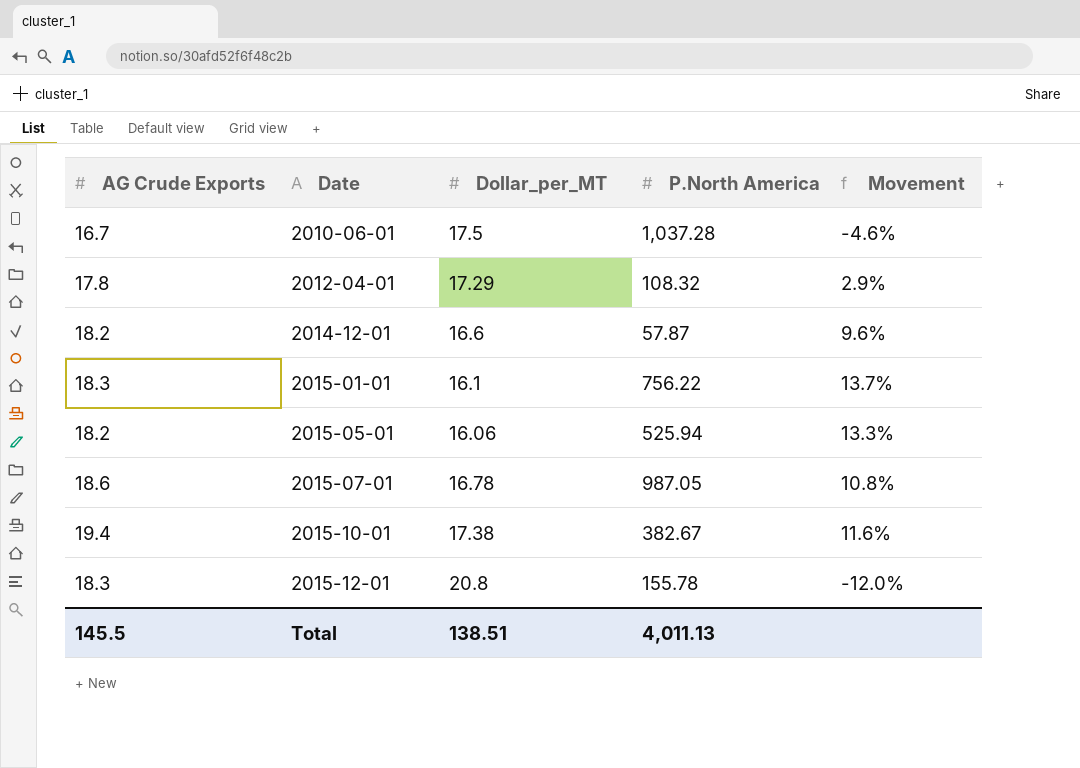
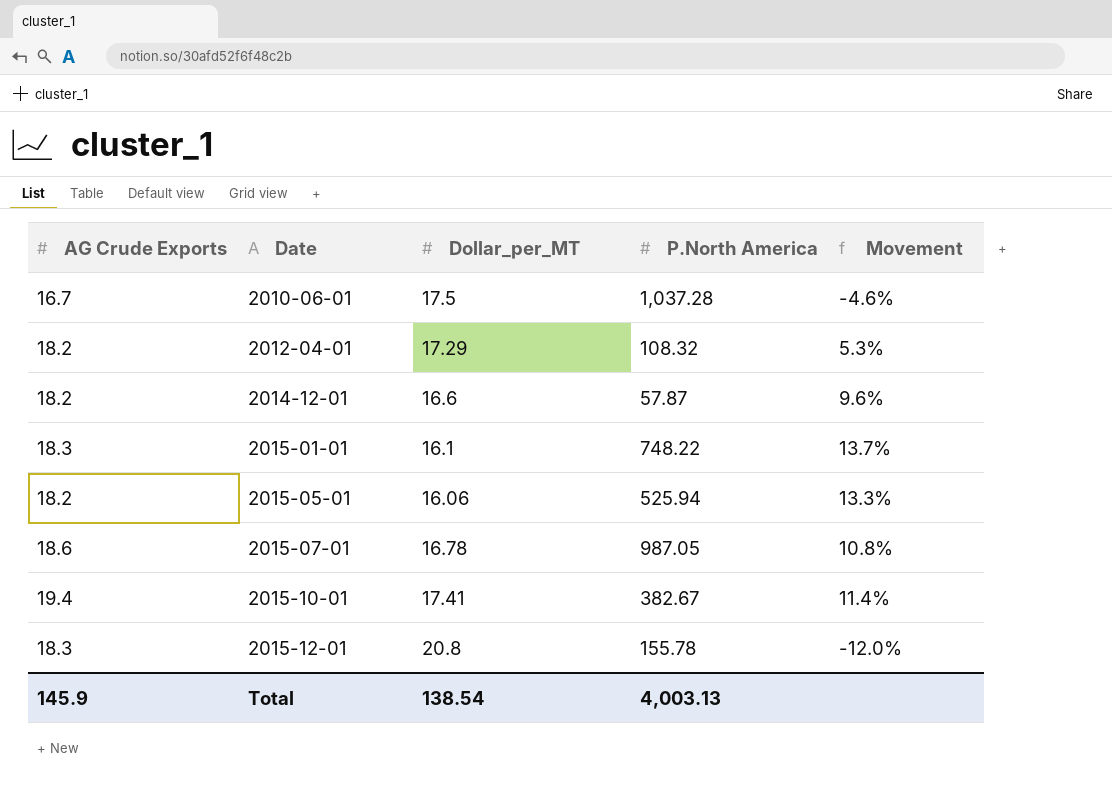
2012-04-01 | AG Crude Exports: 17.8 -> 18.2
2012-04-01 | Movement: 2.9% -> 5.3%
2015-01-01 | P.North America: 756.22 -> 748.22
2015-10-01 | Dollar_per_MT: 17.38 -> 17.41
2015-10-01 | Movement: 11.6% -> 11.4%
Total | AG Crude Exports: 145.5 -> 145.9
Total | Dollar_per_MT: 138.51 -> 138.54
Total | P.North America: 4,011.13 -> 4,003.13

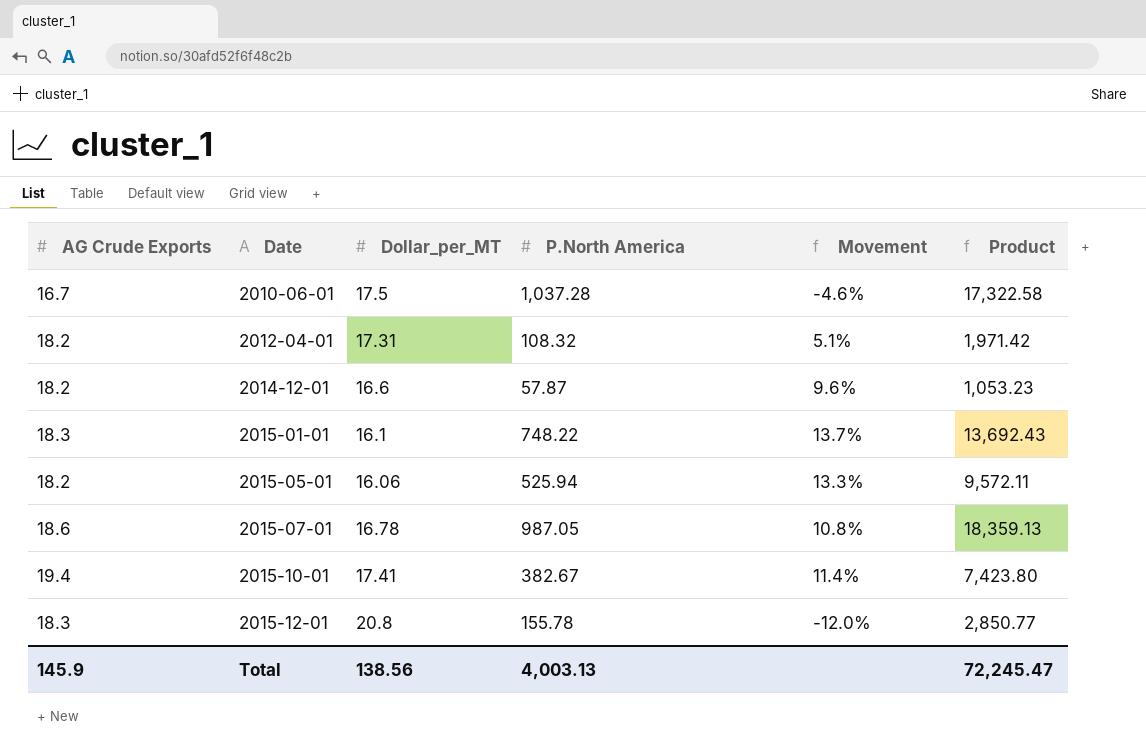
column Product | formula: none -> [AG Crude Exports] * [P.North America]
2012-04-01 | Dollar_per_MT: 17.29 -> 17.31
2012-04-01 | Movement: 5.3% -> 5.1%
Total | Dollar_per_MT: 138.54 -> 138.56

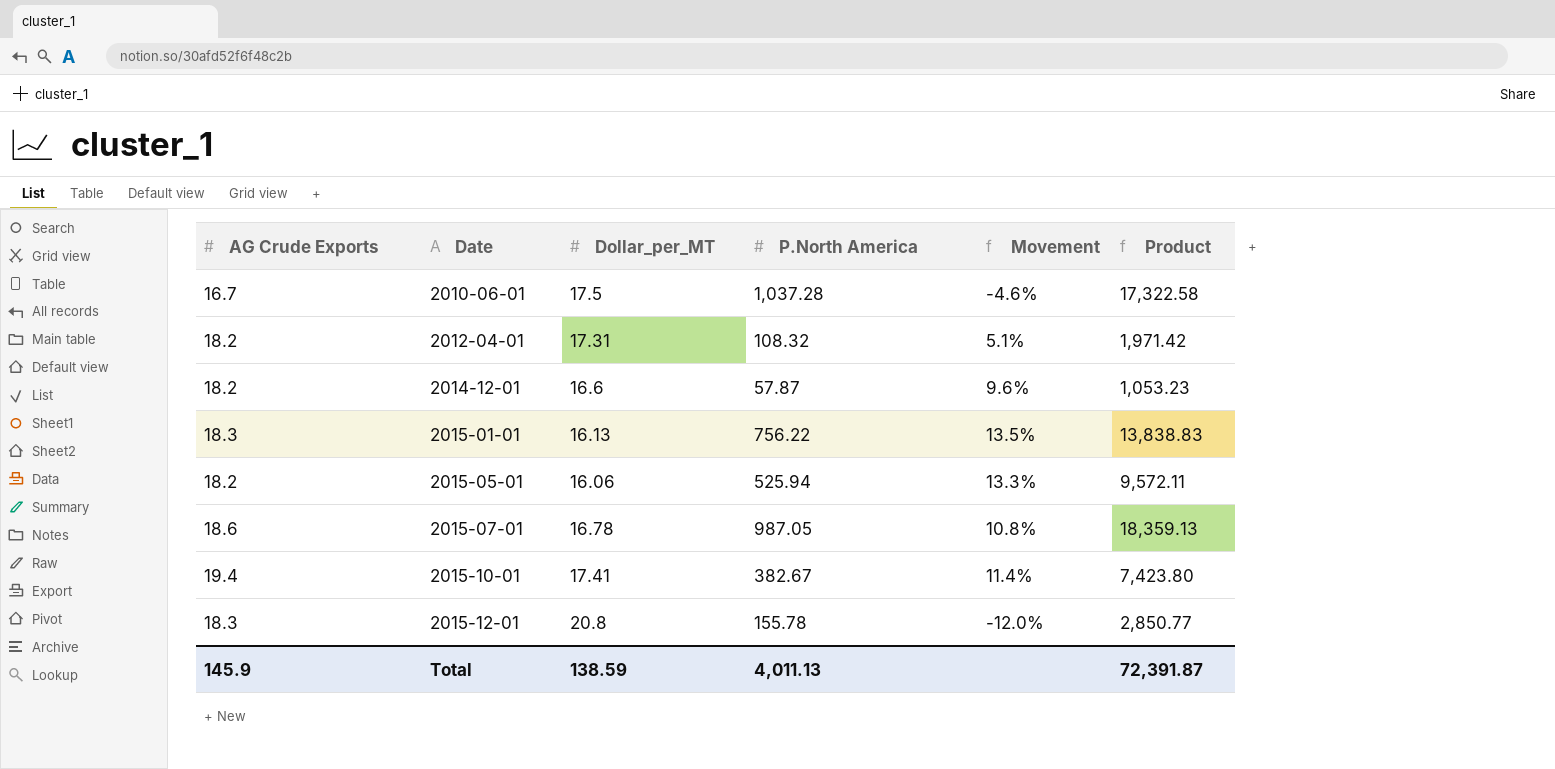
2015-01-01 | Dollar_per_MT: 16.1 -> 16.13
2015-01-01 | P.North America: 748.22 -> 756.22
2015-01-01 | Movement: 13.7% -> 13.5%
2015-01-01 | Product: 13,692.43 -> 13,838.83
Total | Dollar_per_MT: 138.56 -> 138.59
Total | P.North America: 4,003.13 -> 4,011.13
Total | Product: 72,245.47 -> 72,391.87

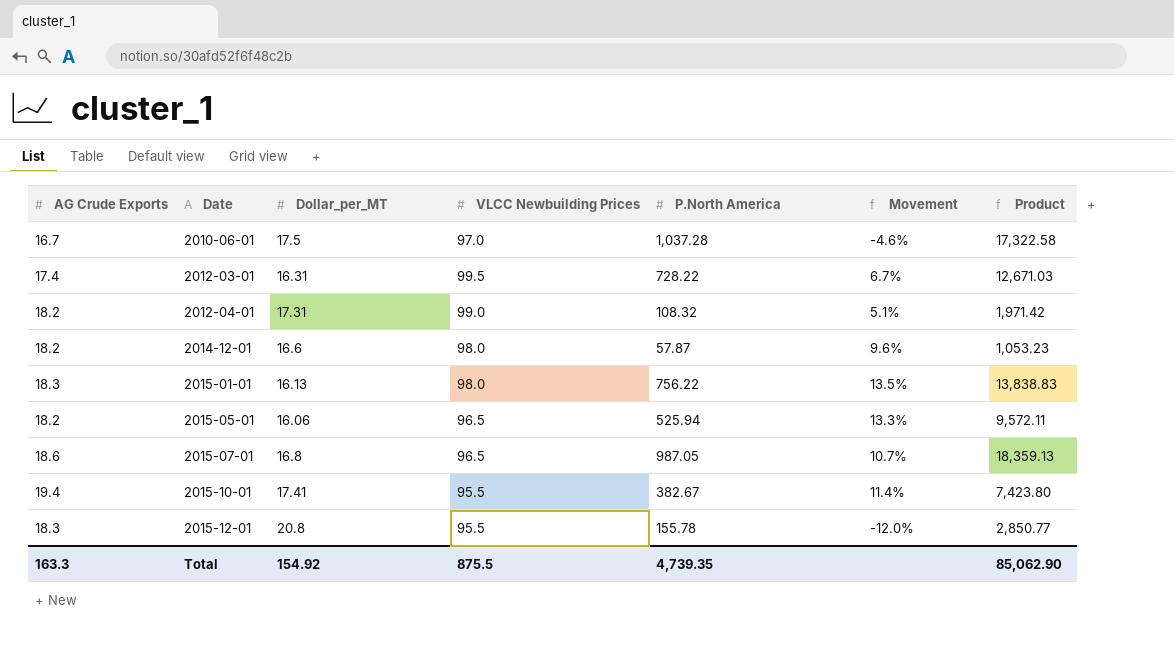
column VLCC Newbuilding Prices | position: none -> 4
row 2012-03-01: none -> 17.4 | 16.31 | 99.5 | 728.22 | 6.7% | 12,671.03
2015-07-01 | Dollar_per_MT: 16.78 -> 16.8
2015-07-01 | Movement: 10.8% -> 10.7%
Total | AG Crude Exports: 145.9 -> 163.3
Total | Dollar_per_MT: 138.59 -> 154.92
Total | P.North America: 4,011.13 -> 4,739.35
Total | Product: 72,391.87 -> 85,062.90

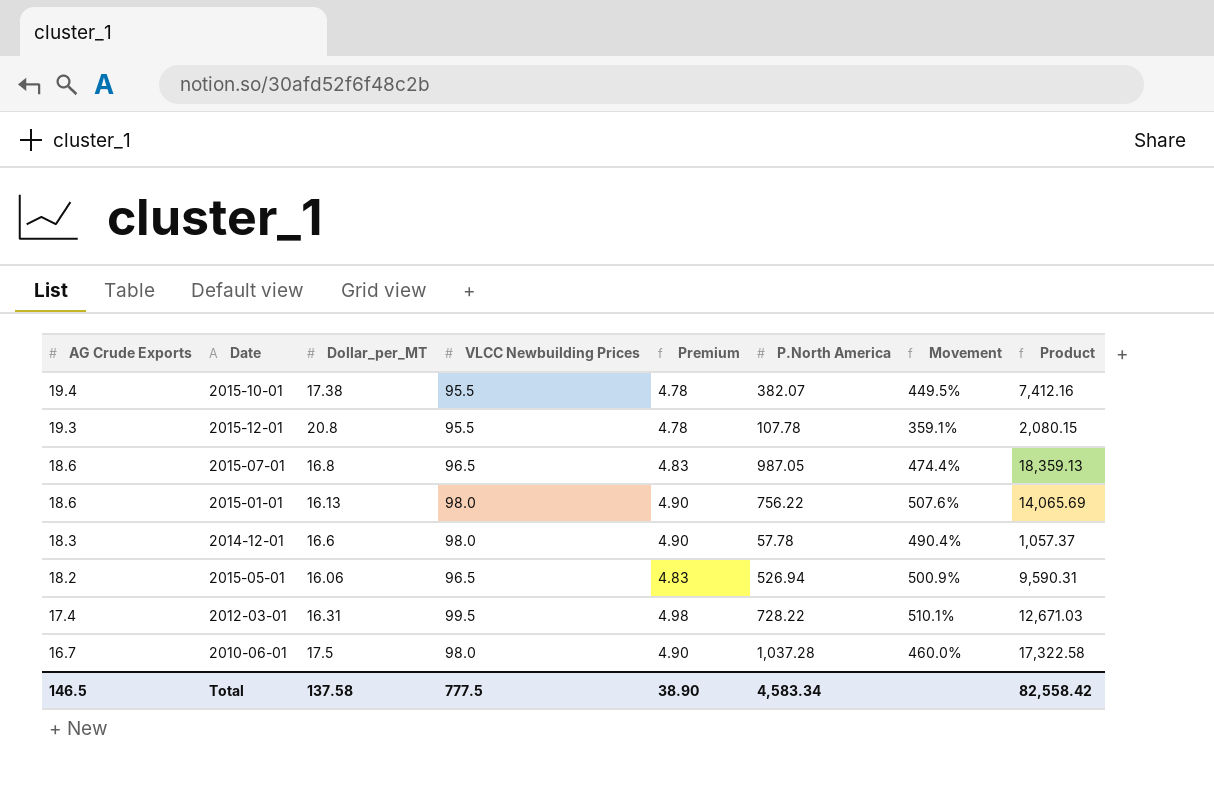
row order: Date ascending -> AG Crude Exports descending
column Premium | formula: none -> [VLCC Newbuilding Prices] * 0.05
column Movement | formula: ([AG Crude Exports] - [Dollar_per_MT]) / [Dollar_per_MT] -> ([VLCC Newbuilding Prices] - [Dollar_per_MT]) / [Dollar_per_MT]
row 2012-04-01: 18.2 | 17.31 | 99.0 | 108.32 | 5.1% | 1,971.42 -> none
2015-10-01 | Dollar_per_MT: 17.41 -> 17.38
2015-10-01 | P.North America: 382.67 -> 382.07
2015-10-01 | Product: 7,423.80 -> 7,412.16
2015-12-01 | AG Crude Exports: 18.3 -> 19.3
2015-12-01 | P.North America: 155.78 -> 107.78
2015-12-01 | Product: 2,850.77 -> 2,080.15
2015-01-01 | AG Crude Exports: 18.3 -> 18.6
2015-01-01 | Product: 13,838.83 -> 14,065.69
2014-12-01 | AG Crude Exports: 18.2 -> 18.3
2014-12-01 | P.North America: 57.87 -> 57.78
2014-12-01 | Product: 1,053.23 -> 1,057.37
2015-05-01 | P.North America: 525.94 -> 526.94
2015-05-01 | Product: 9,572.11 -> 9,590.31
2010-06-01 | VLCC Newbuilding Prices: 97.0 -> 98.0
Total | AG Crude Exports: 163.3 -> 146.5
Total | Dollar_per_MT: 154.92 -> 137.58
Total | VLCC Newbuilding Prices: 875.5 -> 777.5
Total | P.North America: 4,739.35 -> 4,583.34
Total | Product: 85,062.90 -> 82,558.42

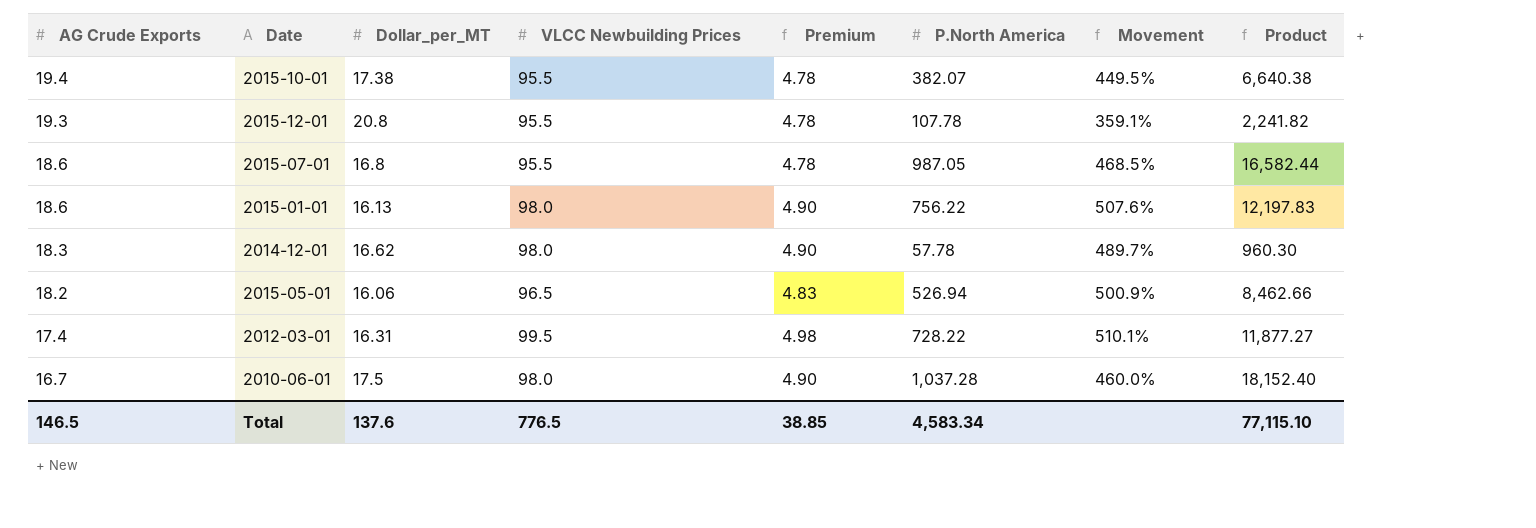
column Product | formula: [AG Crude Exports] * [P.North America] -> [Dollar_per_MT] * [P.North America]
2015-07-01 | VLCC Newbuilding Prices: 96.5 -> 95.5
2015-07-01 | Premium: 4.83 -> 4.78
2015-07-01 | Movement: 474.4% -> 468.5%
2014-12-01 | Dollar_per_MT: 16.6 -> 16.62
2014-12-01 | Movement: 490.4% -> 489.7%
Total | Dollar_per_MT: 137.58 -> 137.6
Total | VLCC Newbuilding Prices: 777.5 -> 776.5
Total | Premium: 38.90 -> 38.85
Total | Product: 82,558.42 -> 77,115.10

